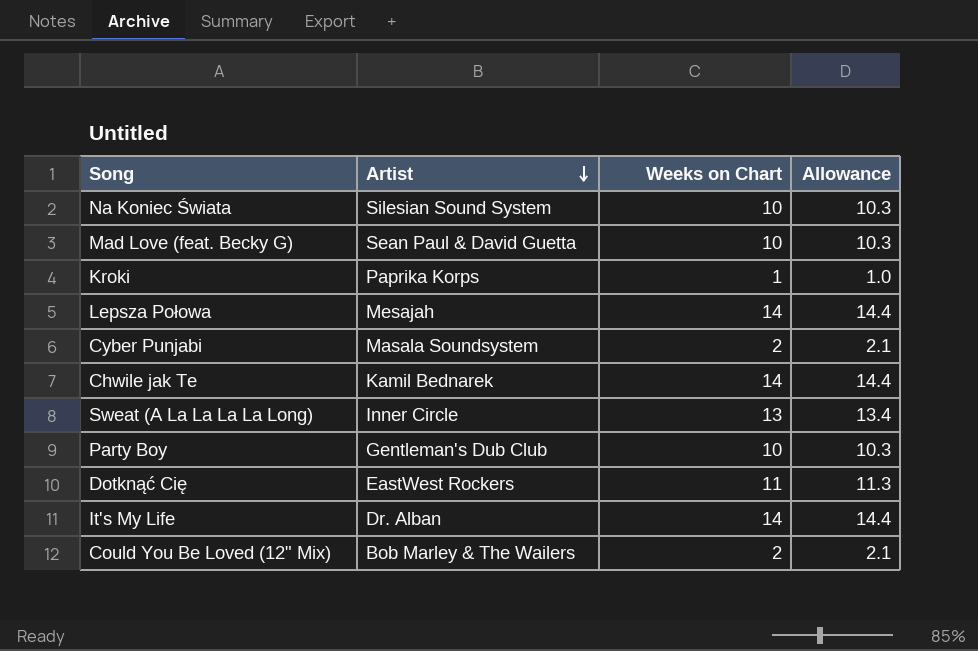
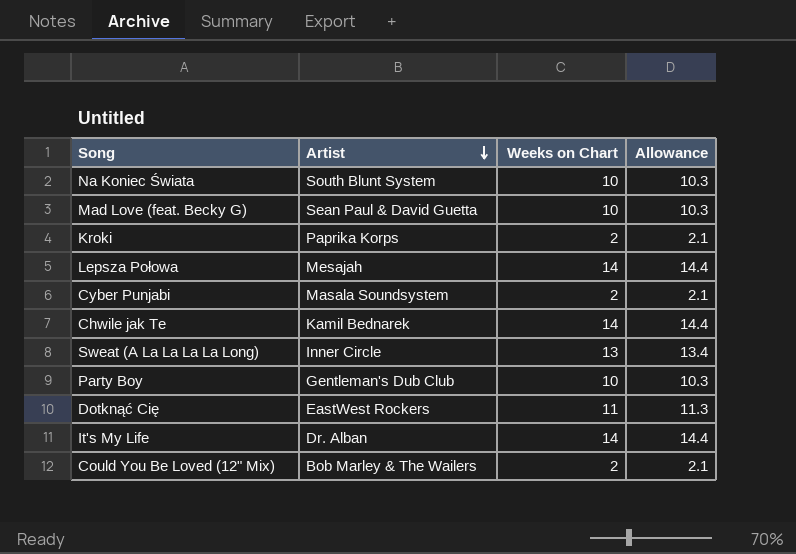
Na Koniec Świata | Artist: Silesian Sound System -> South Blunt System
Kroki | Weeks on Chart: 1 -> 2
Kroki | Allowance: 1.0 -> 2.1

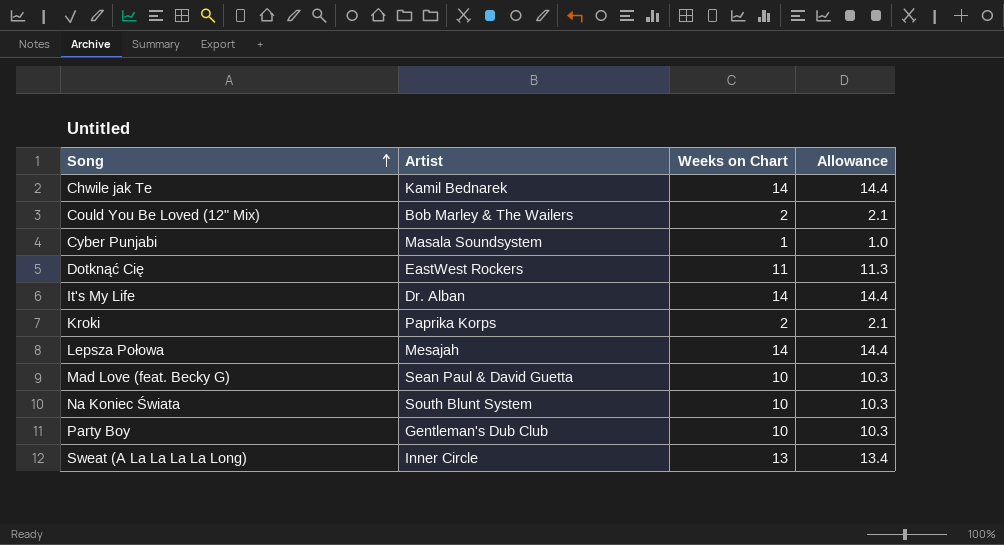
row order: Artist descending -> Song ascending
Cyber Punjabi | Weeks on Chart: 2 -> 1
Cyber Punjabi | Allowance: 2.1 -> 1.0

